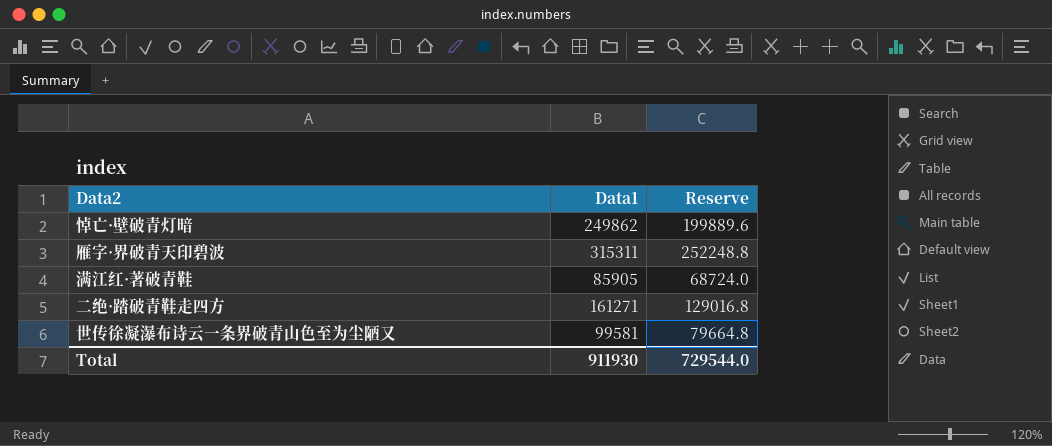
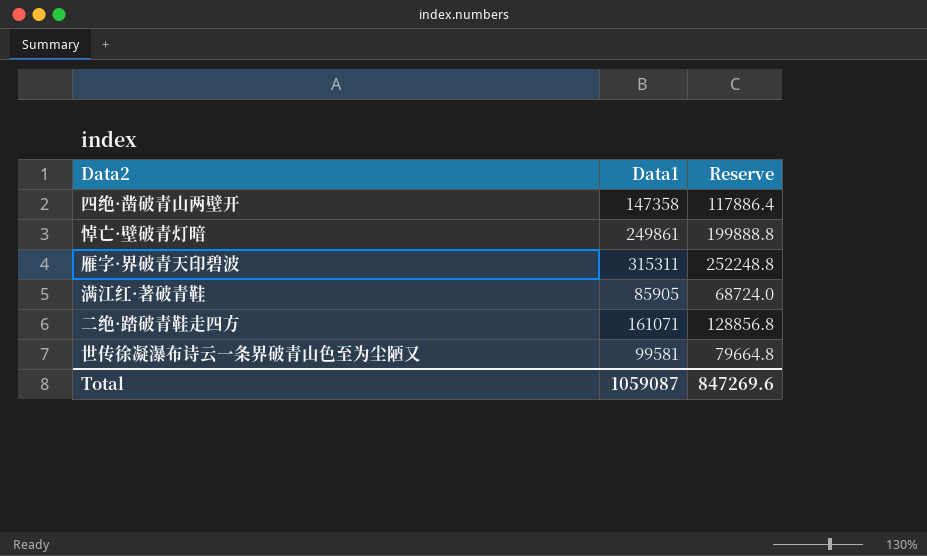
row 四绝·凿破青山两壁开: none -> 147358 | 117886.4
悼亡·壁破青灯暗 | Data1: 249862 -> 249861
悼亡·壁破青灯暗 | Reserve: 199889.6 -> 199888.8
二绝·踏破青鞋走四方 | Data1: 161271 -> 161071
二绝·踏破青鞋走四方 | Reserve: 129016.8 -> 128856.8
Total | Data1: 911930 -> 1059087
Total | Reserve: 729544.0 -> 847269.6

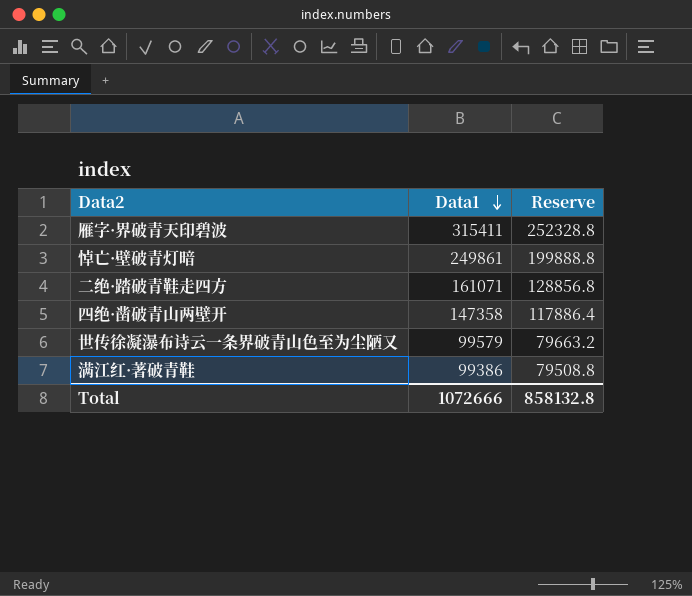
row order: none -> Data1 descending
雁字·界破青天印碧波 | Data1: 315311 -> 315411
雁字·界破青天印碧波 | Reserve: 252248.8 -> 252328.8
世传徐凝瀑布诗云一条界破青山色至为尘陋又 | Data1: 99581 -> 99579
世传徐凝瀑布诗云一条界破青山色至为尘陋又 | Reserve: 79664.8 -> 79663.2
满江红·著破青鞋 | Data1: 85905 -> 99386
满江红·著破青鞋 | Reserve: 68724.0 -> 79508.8
Total | Data1: 1059087 -> 1072666
Total | Reserve: 847269.6 -> 858132.8

